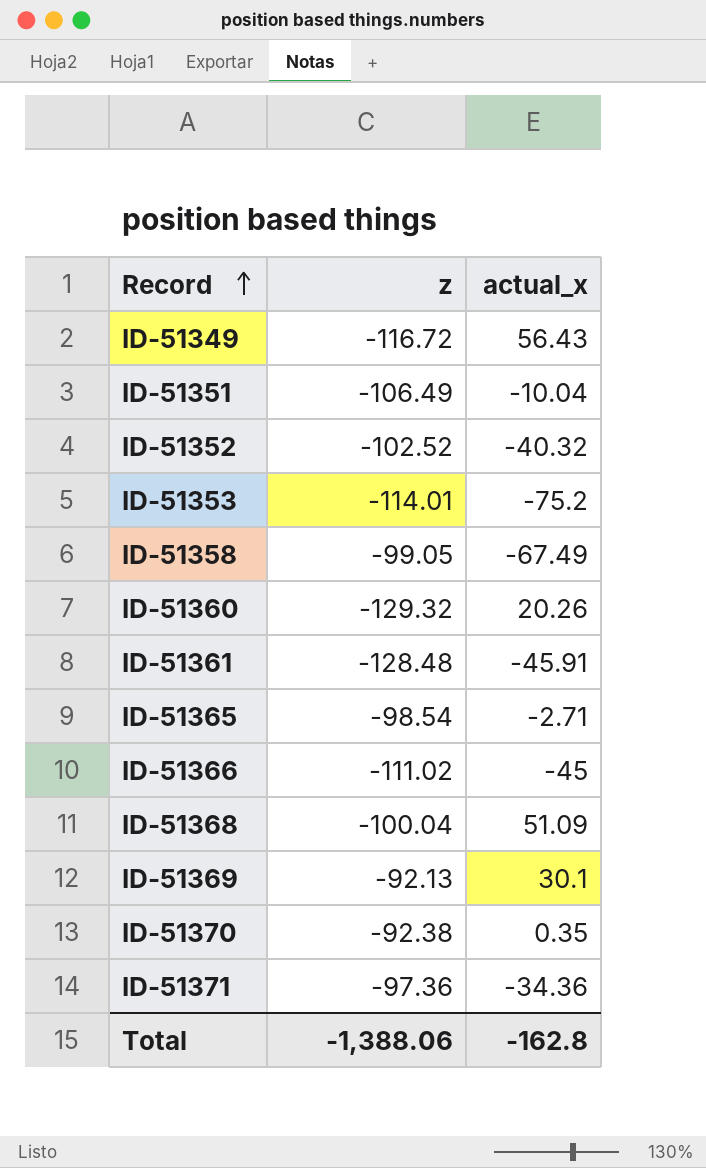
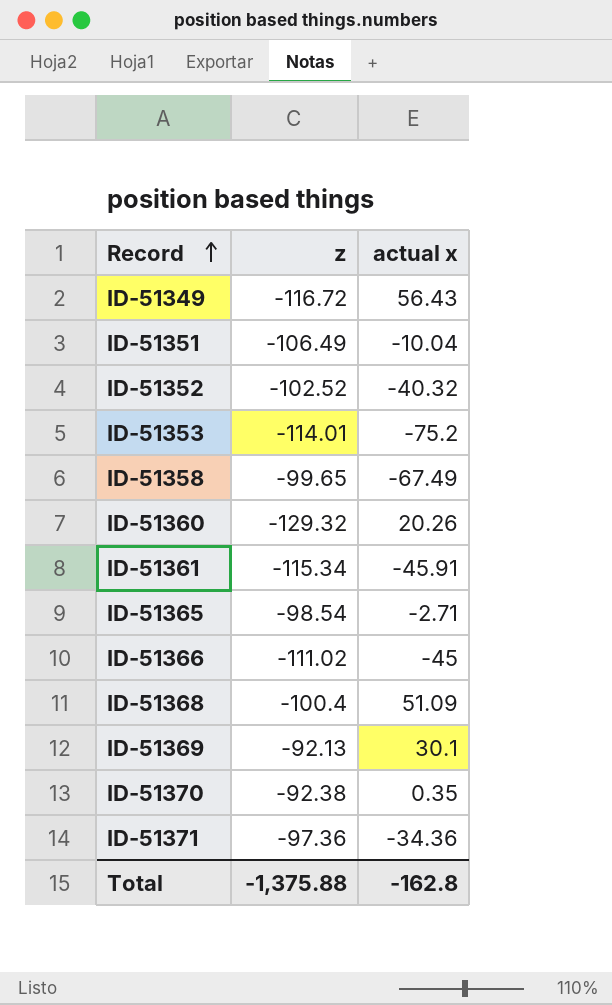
column name: actual_x -> actual x
ID-51358 | z: -99.05 -> -99.65
ID-51361 | z: -128.48 -> -115.34
ID-51368 | z: -100.04 -> -100.4
Total | z: -1,388.06 -> -1,375.88

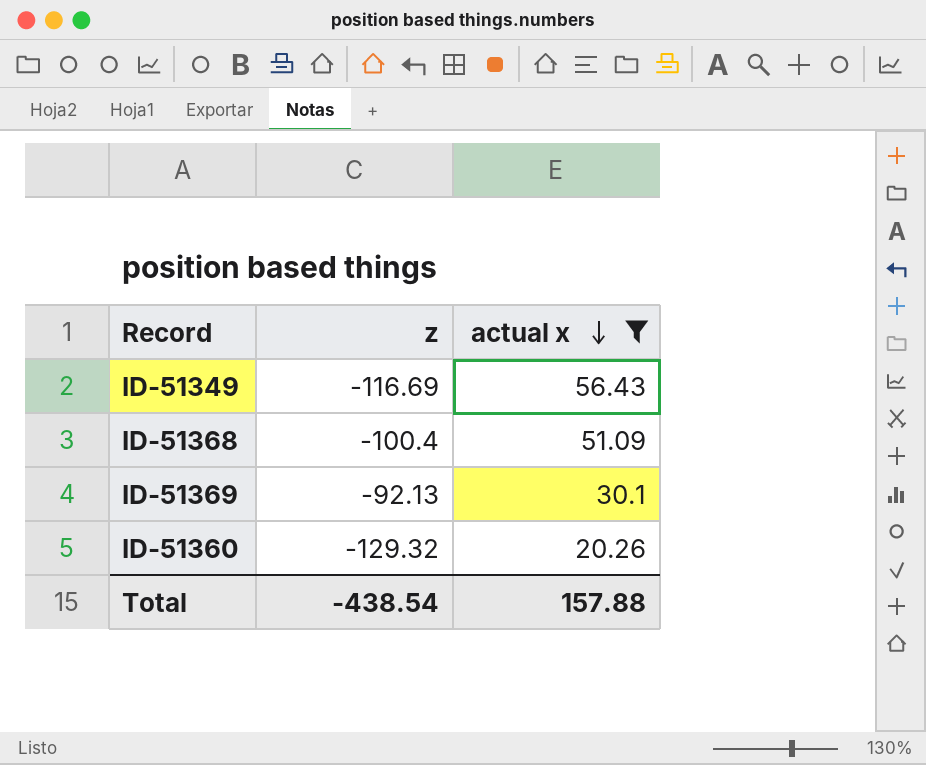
filter: none -> actual x >= 20.26
row order: Record ascending -> actual x descending
ID-51349 | z: -116.72 -> -116.69
Total | z: -1,375.88 -> -438.54
Total | actual x: -162.8 -> 157.88

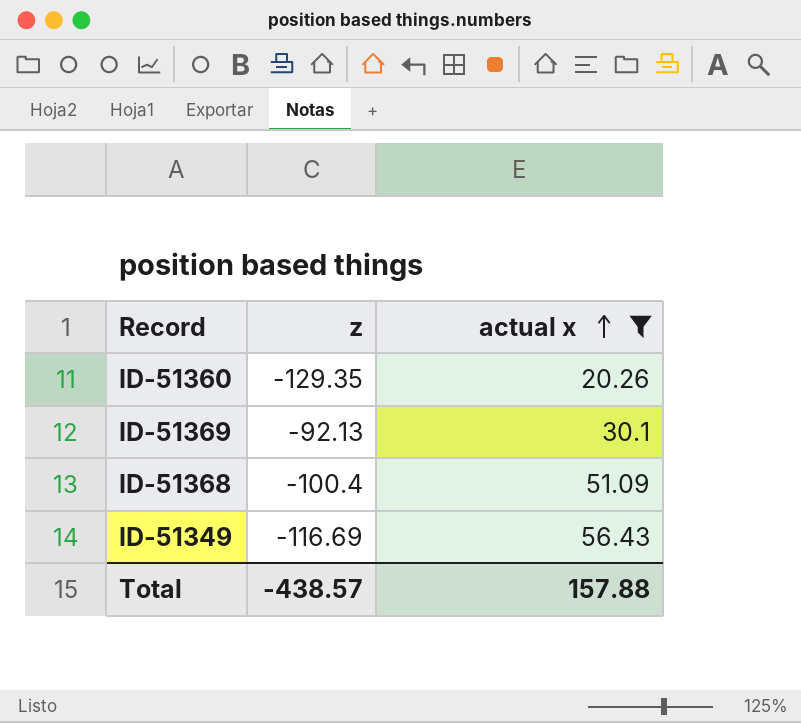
row order: actual x descending -> actual x ascending
ID-51360 | z: -129.32 -> -129.35
Total | z: -438.54 -> -438.57

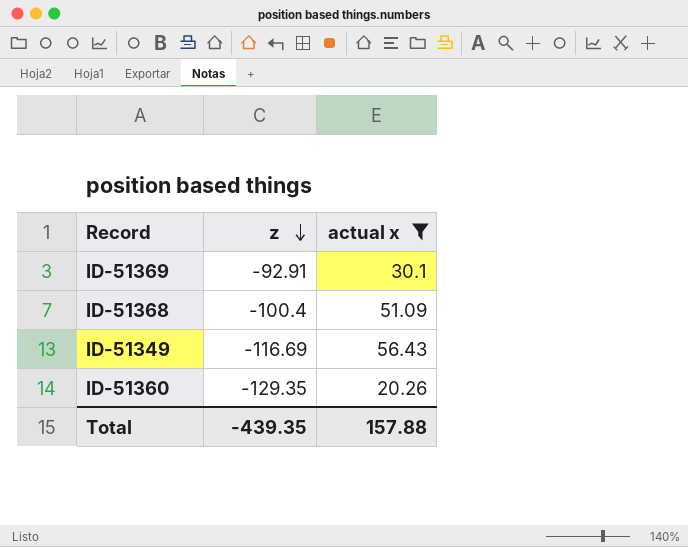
row order: actual x ascending -> z descending
ID-51369 | z: -92.13 -> -92.91
Total | z: -438.57 -> -439.35

